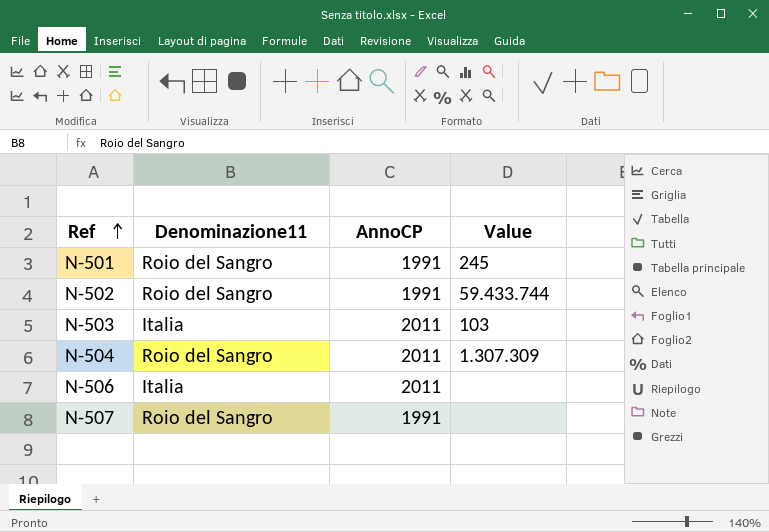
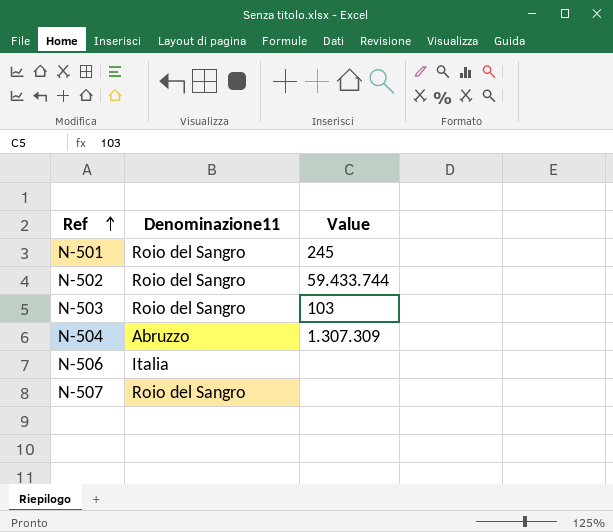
column AnnoCP | position: 3 -> none
N-503 | Denominazione11: Italia -> Roio del Sangro
N-504 | Denominazione11: Roio del Sangro -> Abruzzo

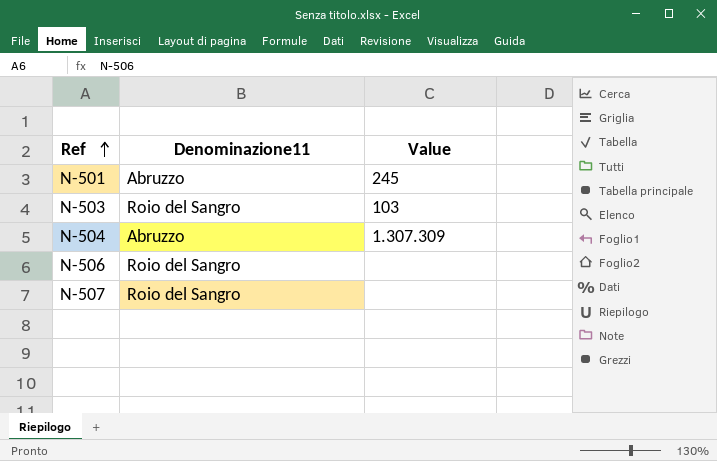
row N-502: Roio del Sangro | 59.433.744 -> none
N-501 | Denominazione11: Roio del Sangro -> Abruzzo
N-506 | Denominazione11: Italia -> Roio del Sangro

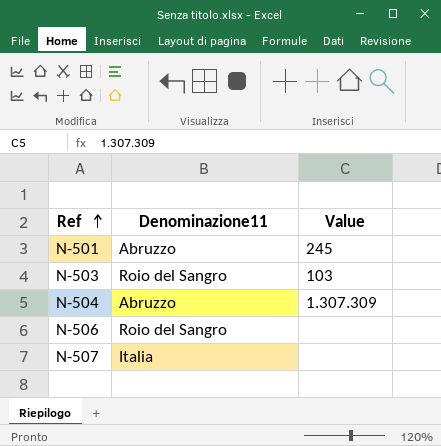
N-507 | Denominazione11: Roio del Sangro -> Italia

